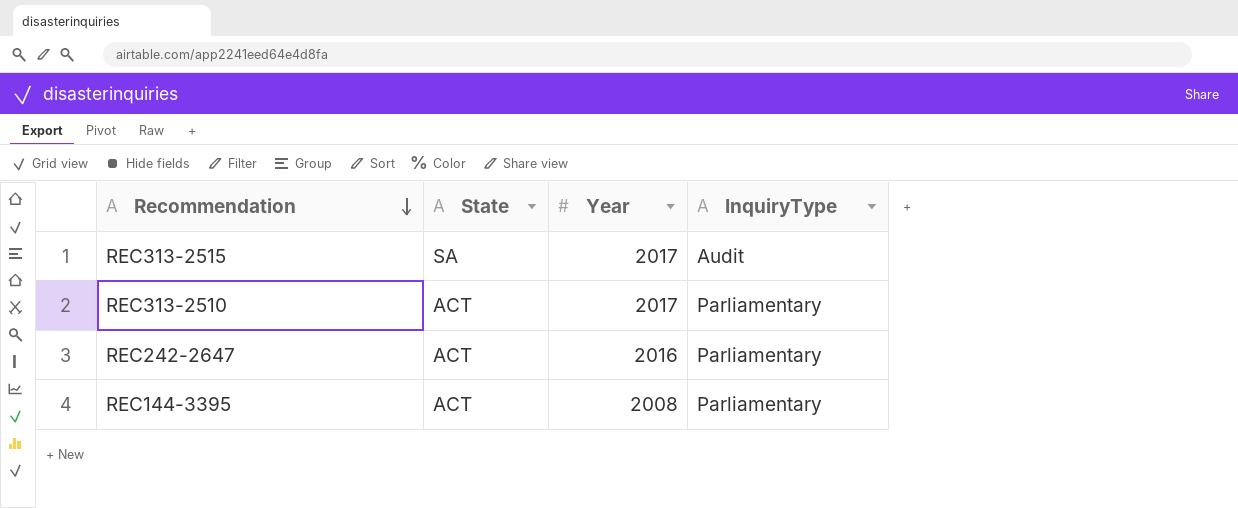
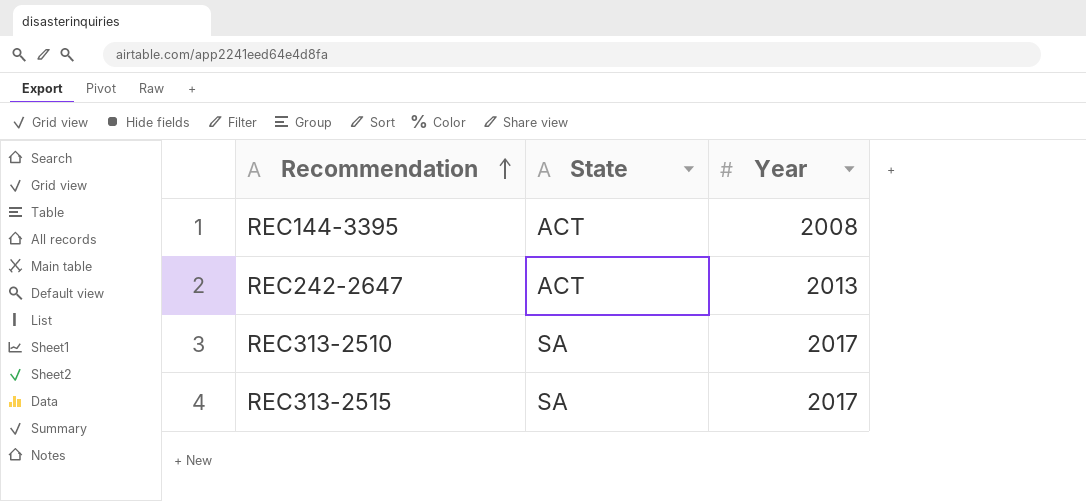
row order: Recommendation descending -> Recommendation ascending
column InquiryType | position: 4 -> none
REC242-2647 | Year: 2016 -> 2013
REC313-2510 | State: ACT -> SA

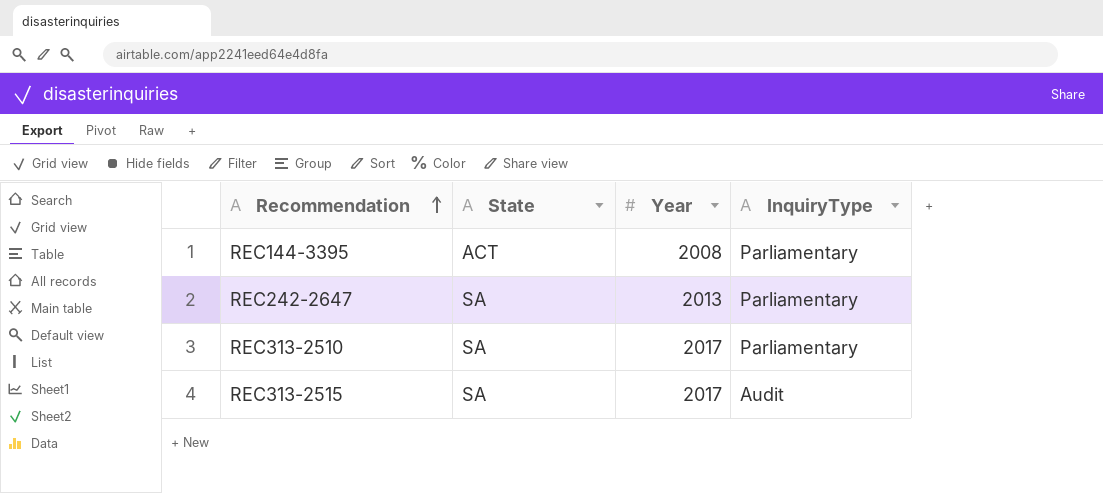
column InquiryType | position: none -> 4
REC242-2647 | State: ACT -> SA

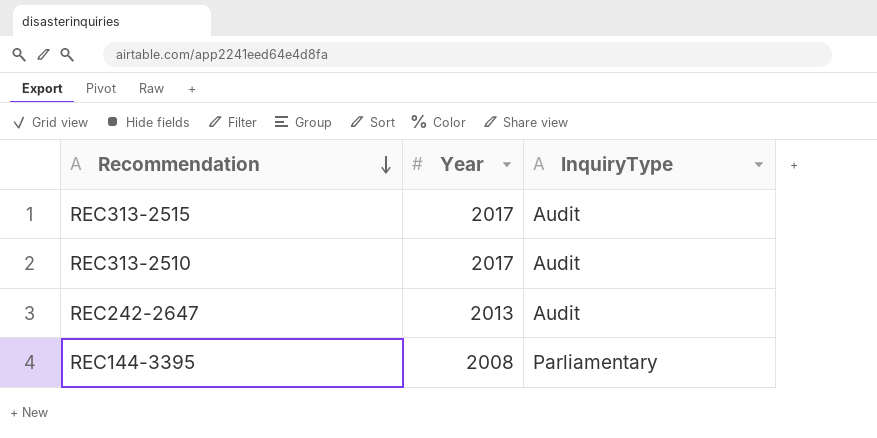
row order: Recommendation ascending -> Recommendation descending
column State | position: 2 -> none
REC313-2510 | InquiryType: Parliamentary -> Audit
REC242-2647 | InquiryType: Parliamentary -> Audit

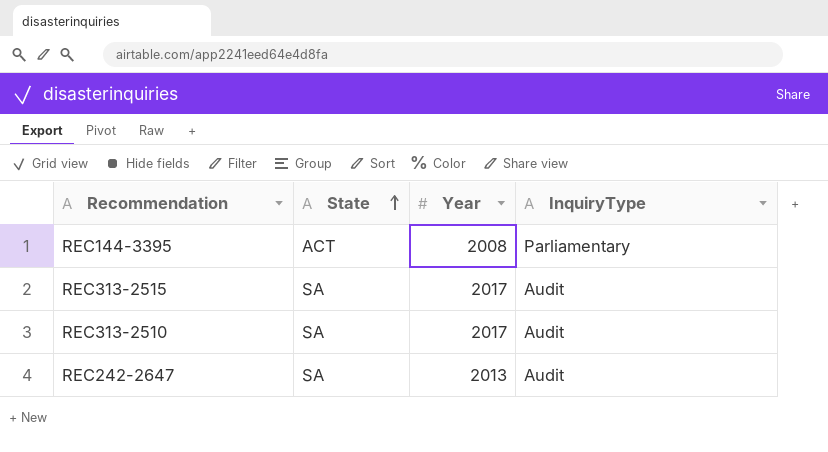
row order: Recommendation descending -> State ascending
column State | position: none -> 2

